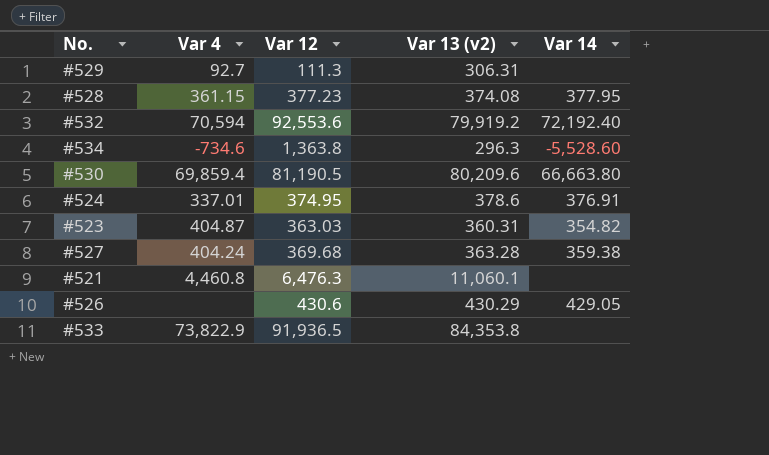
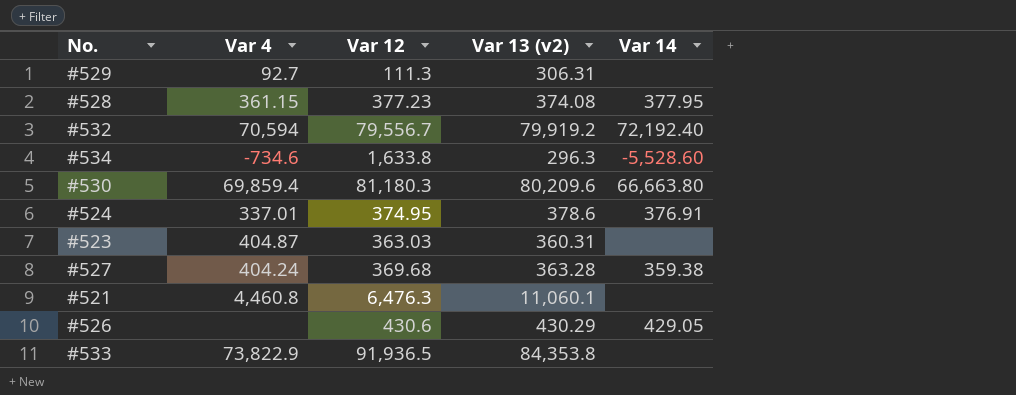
#532 | Var 12: 92,553.6 -> 79,556.7
#534 | Var 12: 1,363.8 -> 1,633.8
#530 | Var 12: 81,190.5 -> 81,180.3
#523 | Var 14: 354.82 -> none

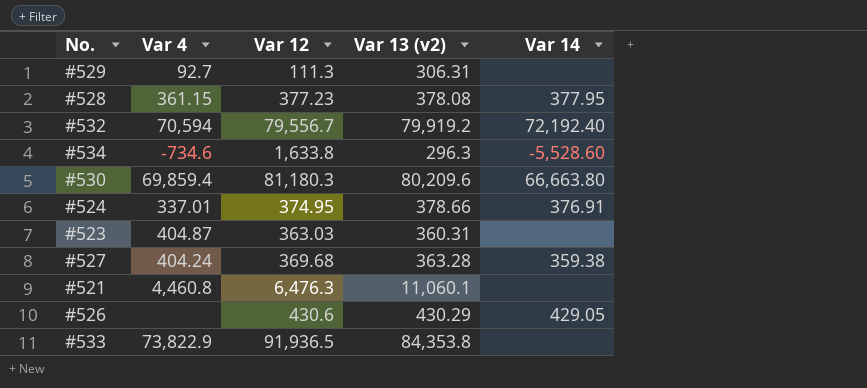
#528 | Var 13 (v2): 374.08 -> 378.08
#524 | Var 13 (v2): 378.6 -> 378.66

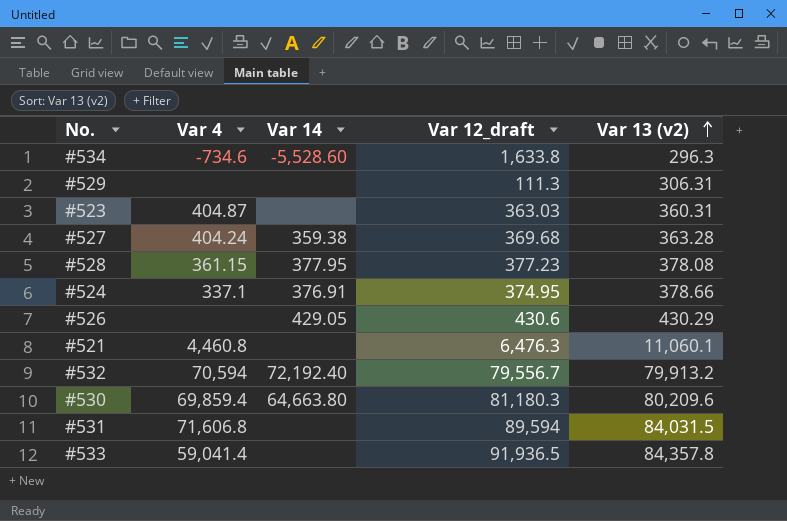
row order: none -> Var 13 (v2) ascending
column Var 14 | position: 5 -> 3
column name: Var 12 -> Var 12_draft
#529 | Var 4: 92.7 -> none
#524 | Var 4: 337.01 -> 337.1
#532 | Var 13 (v2): 79,919.2 -> 79,913.2
#530 | Var 14: 66,663.80 -> 64,663.80
row #531: none -> 71,606.8 | none | 89,594 | 84,031.5
#533 | Var 4: 73,822.9 -> 59,041.4
#533 | Var 13 (v2): 84,353.8 -> 84,357.8

